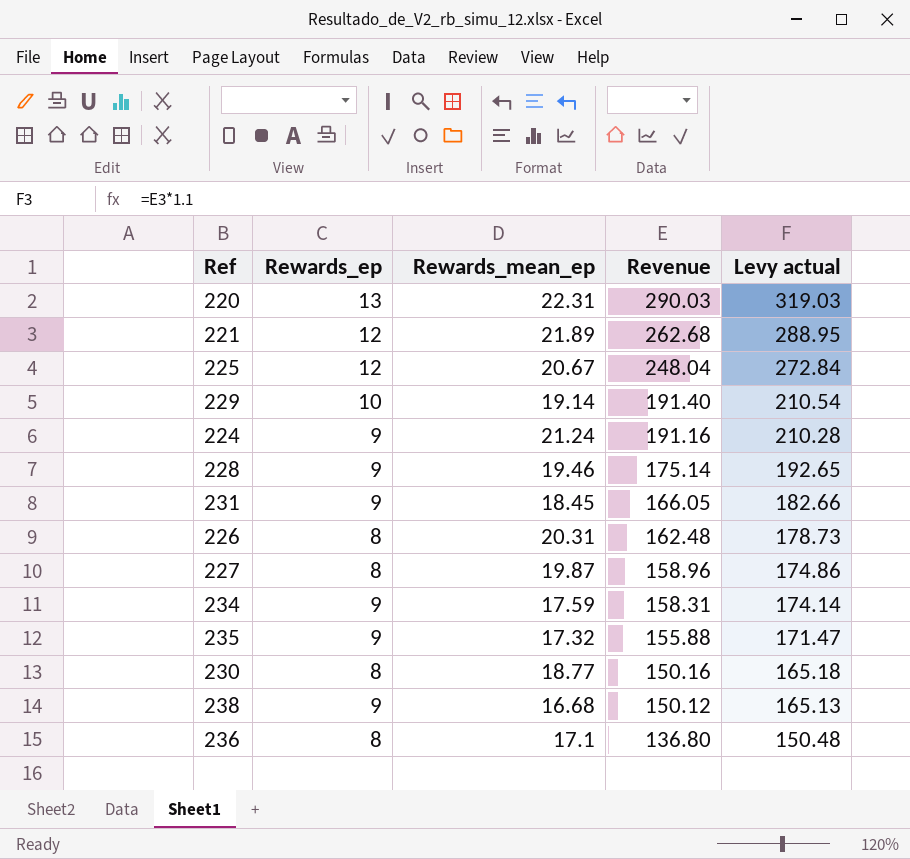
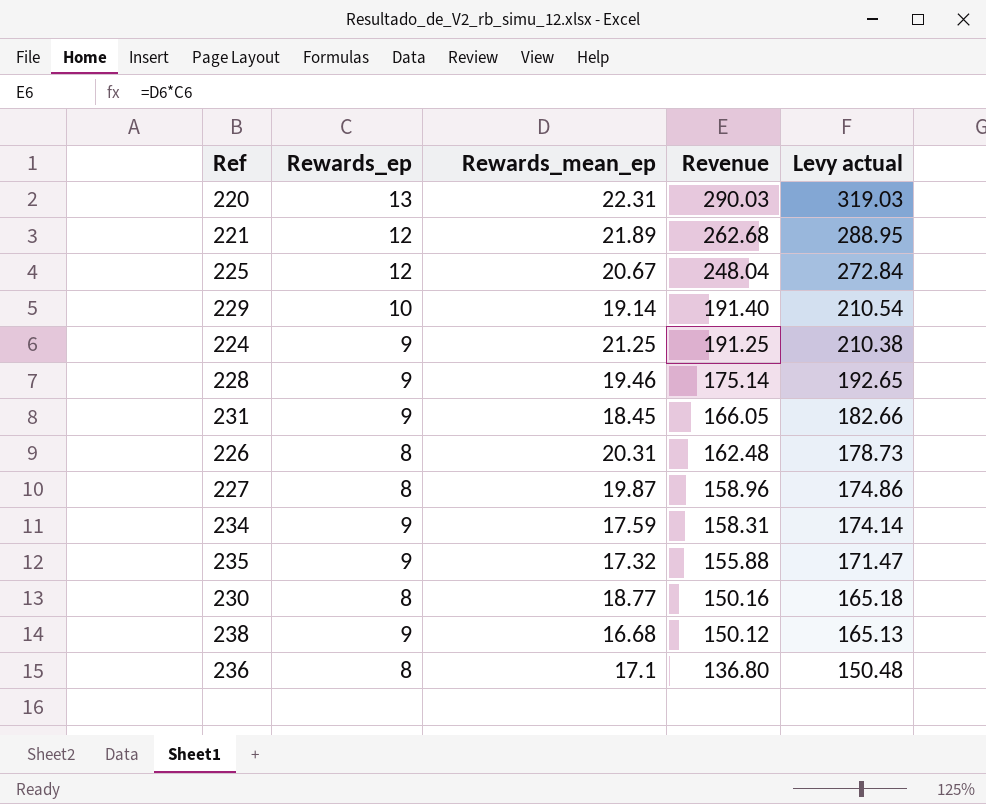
224 | Rewards_mean_ep: 21.24 -> 21.25
224 | Revenue: 191.16 -> 191.25
224 | Levy actual: 210.28 -> 210.38

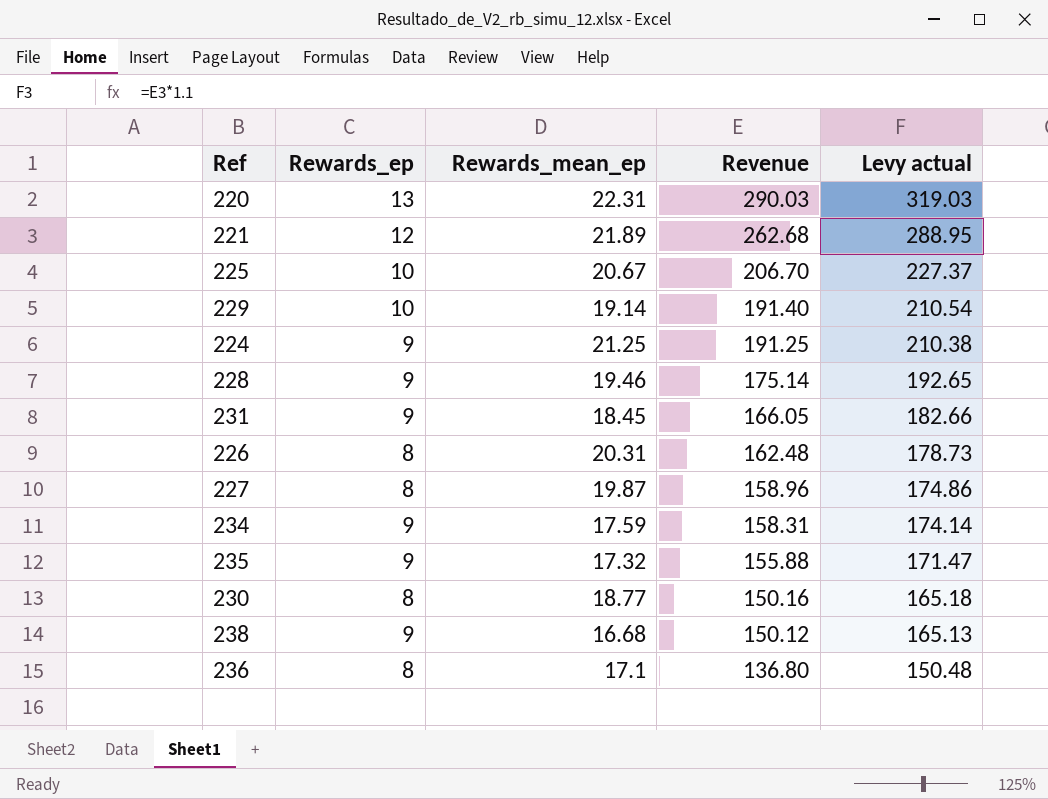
225 | Rewards_ep: 12 -> 10
225 | Revenue: 248.04 -> 206.70
225 | Levy actual: 272.84 -> 227.37

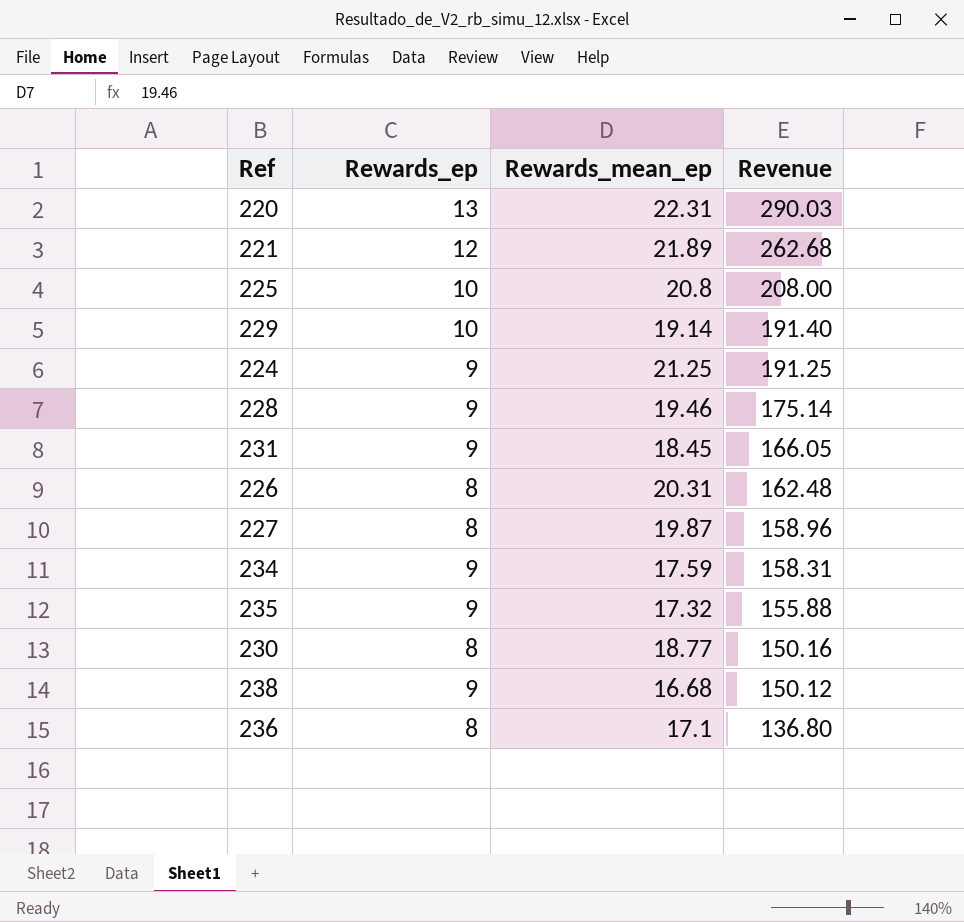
column Levy actual | formula: [Revenue] * 1.1 -> none
225 | Rewards_mean_ep: 20.67 -> 20.8
225 | Revenue: 206.70 -> 208.00

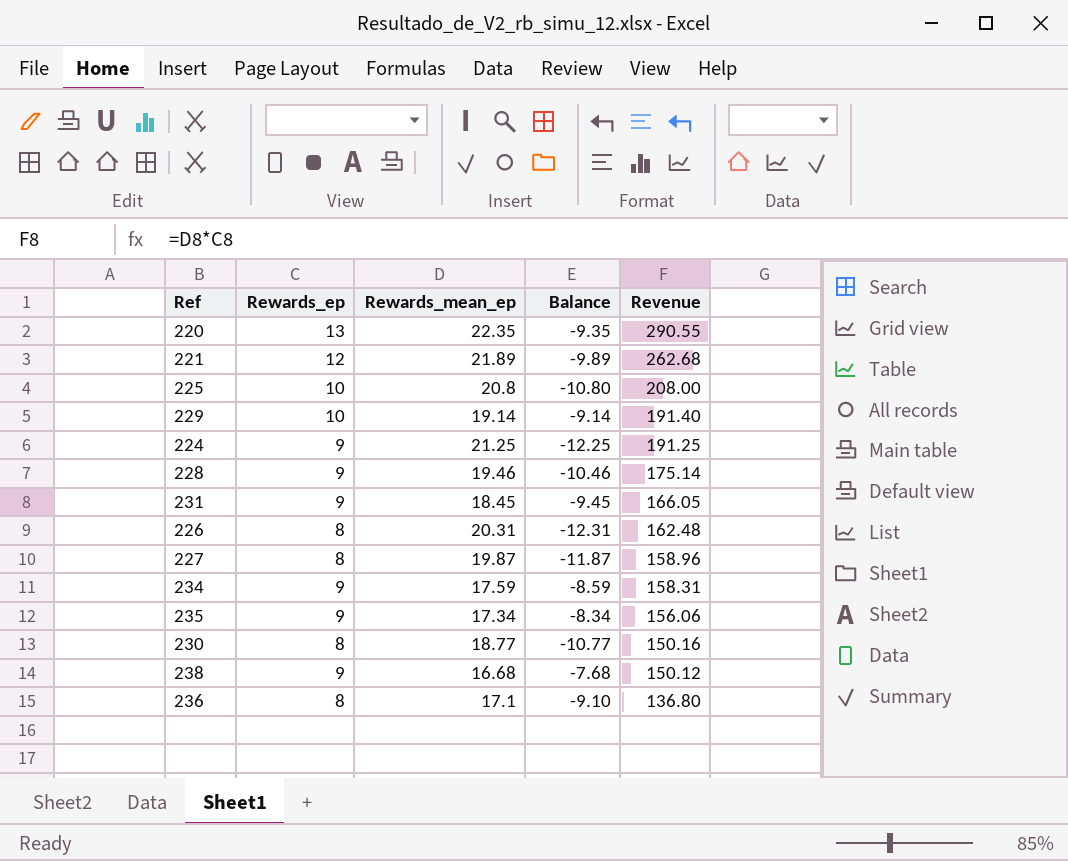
column Balance | formula: none -> [Rewards_ep] - [Rewards_mean_ep]
220 | Rewards_mean_ep: 22.31 -> 22.35
220 | Revenue: 290.03 -> 290.55
235 | Rewards_mean_ep: 17.32 -> 17.34
235 | Revenue: 155.88 -> 156.06

